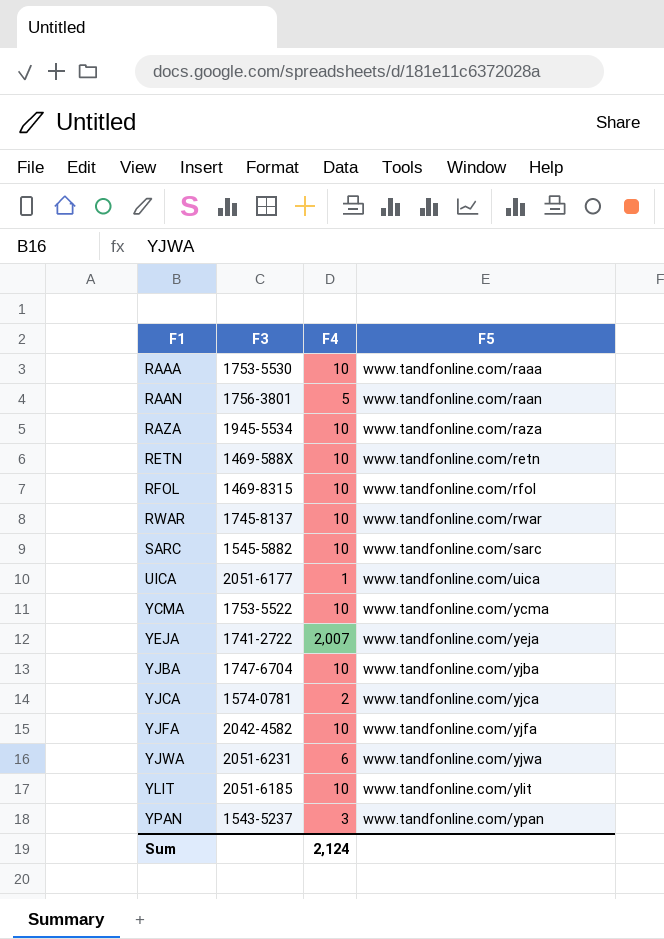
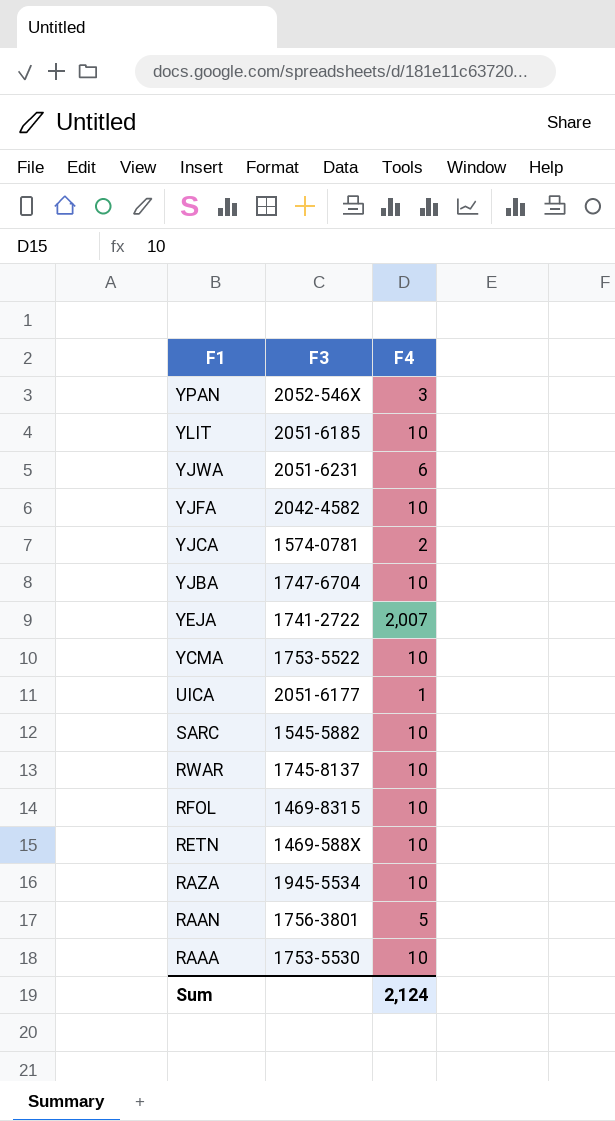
row order: F1 ascending -> F1 descending
column F5 | position: 4 -> none
YPAN | F3: 1543-5237 -> 2052-546X

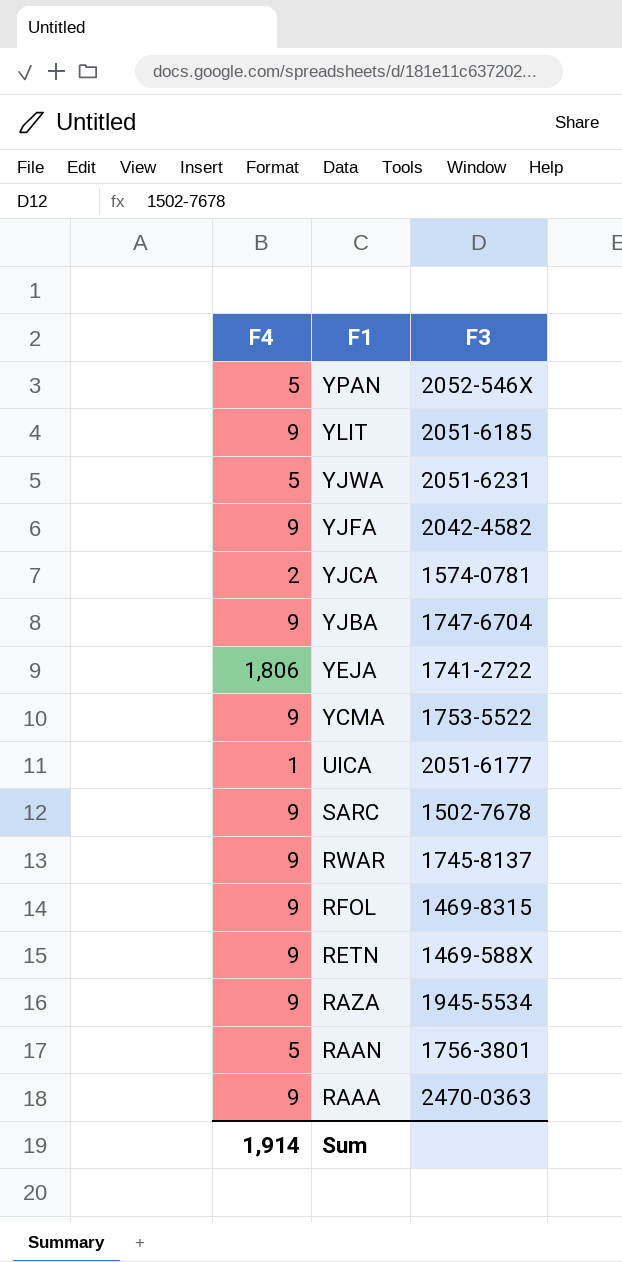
column F4 | position: 3 -> 1
YPAN | F4: 3 -> 5
YLIT | F4: 10 -> 9
YJWA | F4: 6 -> 5
YJFA | F4: 10 -> 9
YJBA | F4: 10 -> 9
YEJA | F4: 2,007 -> 1,806
YCMA | F4: 10 -> 9
SARC | F4: 10 -> 9
SARC | F3: 1545-5882 -> 1502-7678
RWAR | F4: 10 -> 9
RFOL | F4: 10 -> 9
RETN | F4: 10 -> 9
RAZA | F4: 10 -> 9
RAAA | F4: 10 -> 9
RAAA | F3: 1753-5530 -> 2470-0363
Sum | F4: 2,124 -> 1,914

